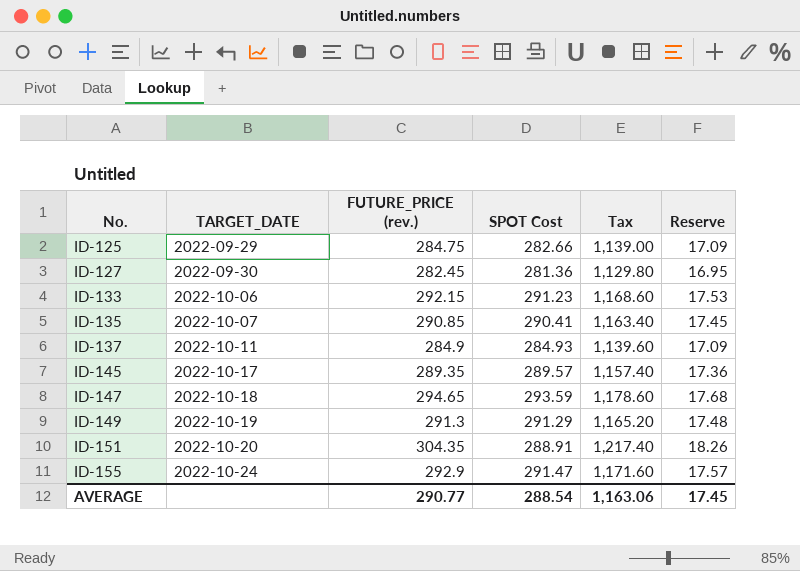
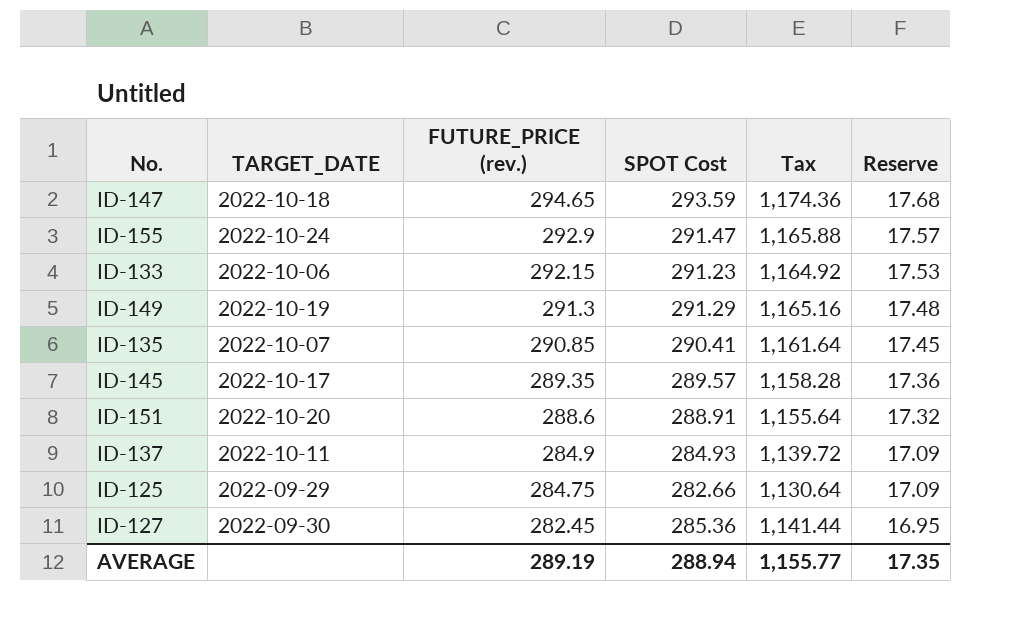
row order: No. ascending -> FUTURE_PRICE (rev.) descending
column Tax | formula: [FUTURE_PRICE (rev.)] * 4 -> [SPOT Cost] * 4
ID-151 | FUTURE_PRICE (rev.): 304.35 -> 288.6
ID-151 | Reserve: 18.26 -> 17.32
ID-127 | SPOT Cost: 281.36 -> 285.36
AVERAGE | FUTURE_PRICE (rev.): 290.77 -> 289.19
AVERAGE | SPOT Cost: 288.54 -> 288.94
AVERAGE | Tax: 1,163.06 -> 1,155.77
AVERAGE | Reserve: 17.45 -> 17.35

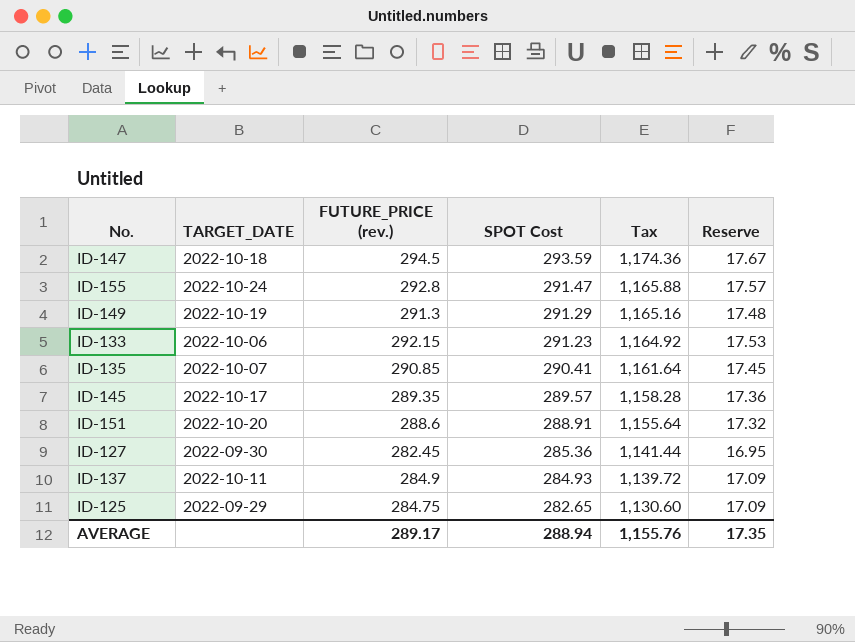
row order: FUTURE_PRICE (rev.) descending -> SPOT Cost descending
ID-147 | FUTURE_PRICE (rev.): 294.65 -> 294.5
ID-147 | Reserve: 17.68 -> 17.67
ID-155 | FUTURE_PRICE (rev.): 292.9 -> 292.8
ID-125 | SPOT Cost: 282.66 -> 282.65
ID-125 | Tax: 1,130.64 -> 1,130.60
AVERAGE | FUTURE_PRICE (rev.): 289.19 -> 289.17
AVERAGE | Tax: 1,155.77 -> 1,155.76

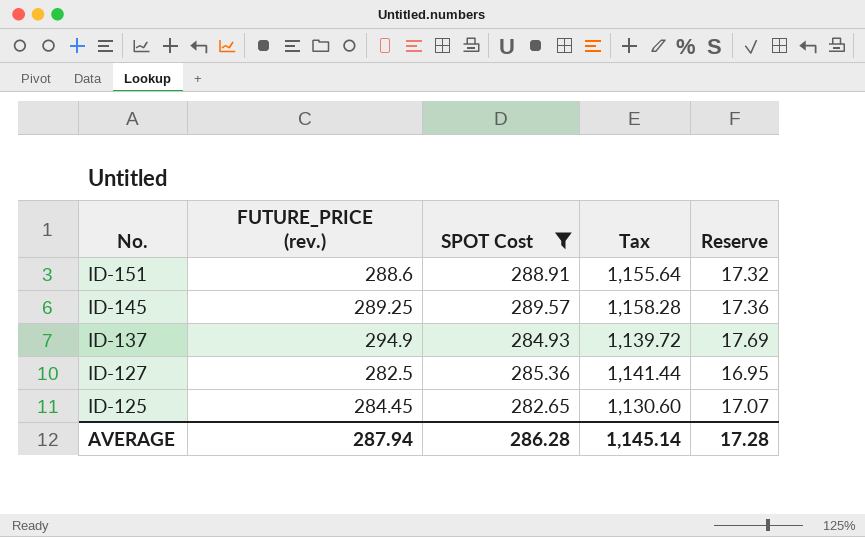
filter: none -> SPOT Cost <= 289.57
row order: SPOT Cost descending -> No. descending
column TARGET_DATE | position: 2 -> none
ID-145 | FUTURE_PRICE (rev.): 289.35 -> 289.25
ID-137 | FUTURE_PRICE (rev.): 284.9 -> 294.9
ID-137 | Reserve: 17.09 -> 17.69
ID-127 | FUTURE_PRICE (rev.): 282.45 -> 282.5
ID-125 | FUTURE_PRICE (rev.): 284.75 -> 284.45
ID-125 | Reserve: 17.09 -> 17.07
AVERAGE | FUTURE_PRICE (rev.): 289.17 -> 287.94
AVERAGE | SPOT Cost: 288.94 -> 286.28
AVERAGE | Tax: 1,155.76 -> 1,145.14
AVERAGE | Reserve: 17.35 -> 17.28

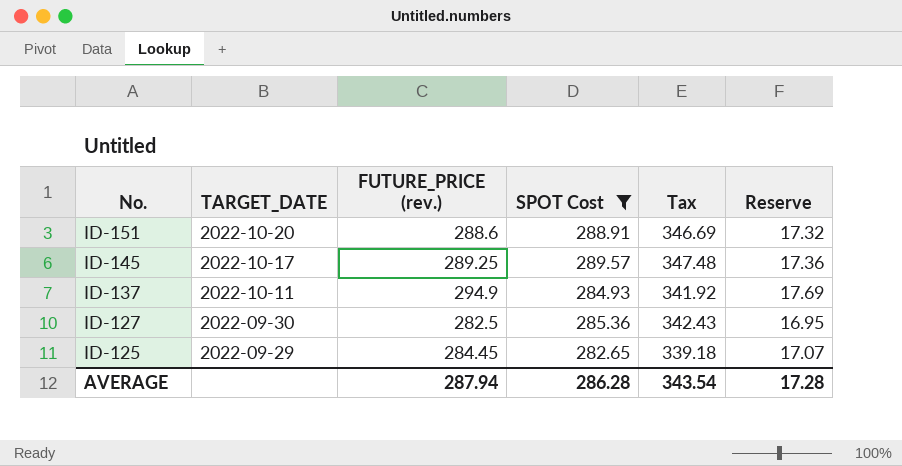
column TARGET_DATE | position: none -> 2
column Tax | formula: [SPOT Cost] * 4 -> [SPOT Cost] * 1.2
AVERAGE | Tax: 1,145.14 -> 343.54

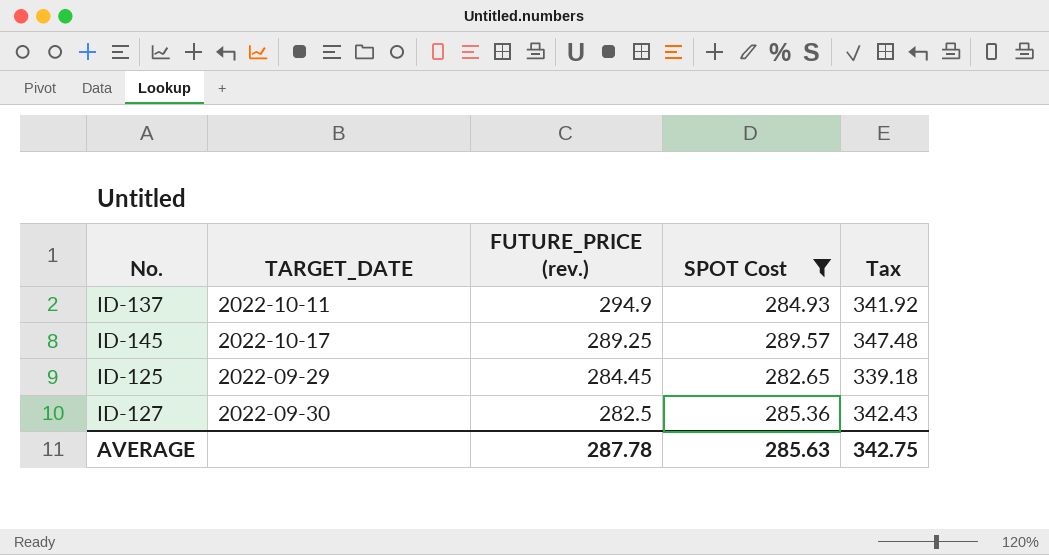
row order: No. descending -> FUTURE_PRICE (rev.) descending
column Reserve | formula: [FUTURE_PRICE (rev.)] * 0.06 -> none
row ID-151: 2022-10-20 | 288.6 | 288.91 | 346.69 | 17.32 -> none
AVERAGE | FUTURE_PRICE (rev.): 287.94 -> 287.78
AVERAGE | SPOT Cost: 286.28 -> 285.63
AVERAGE | Tax: 343.54 -> 342.75

